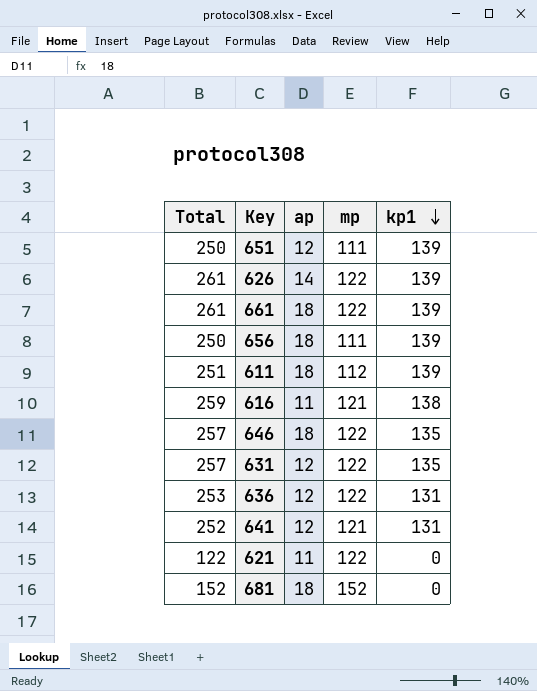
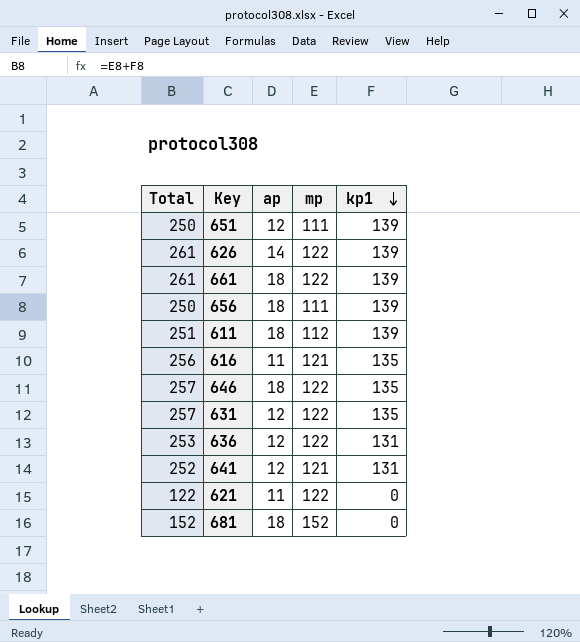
616 | Total: 259 -> 256
616 | kp1: 138 -> 135

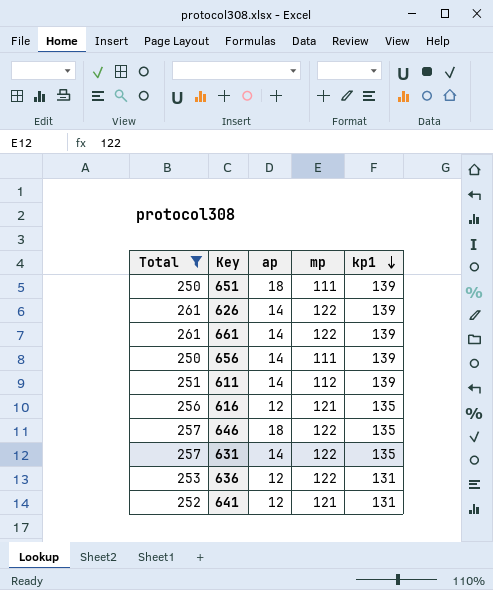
filter: none -> Total >= 250
651 | ap: 12 -> 18
661 | ap: 18 -> 14
656 | ap: 18 -> 14
611 | ap: 18 -> 14
616 | ap: 11 -> 12
631 | ap: 12 -> 14

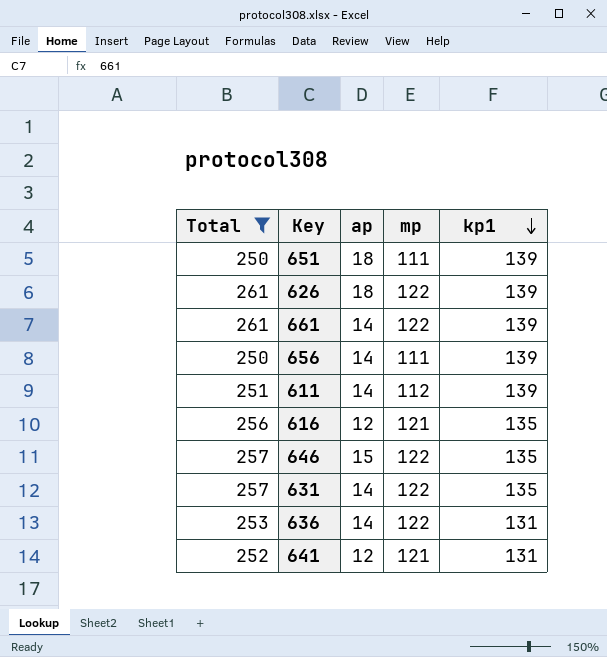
626 | ap: 14 -> 18
646 | ap: 18 -> 15
636 | ap: 12 -> 14

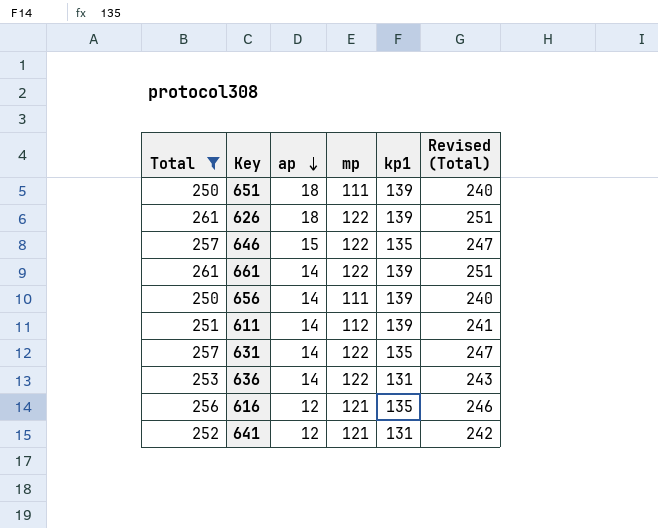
row order: kp1 descending -> ap descending
column Revised (Total) | formula: none -> [Total] - 10

